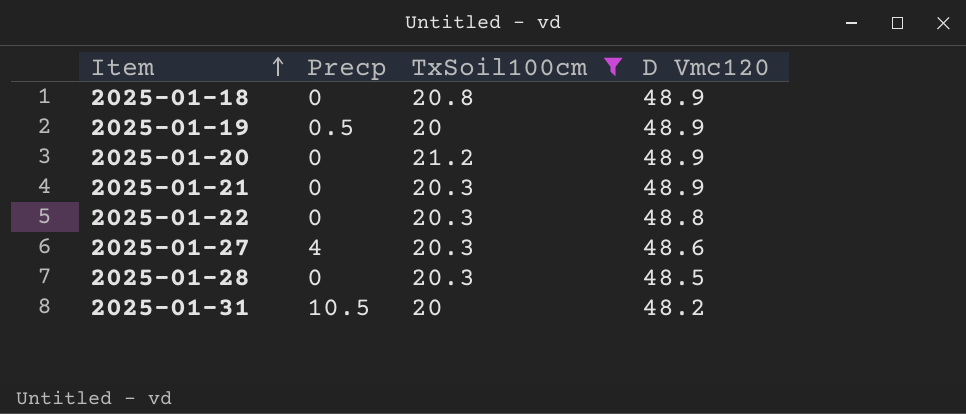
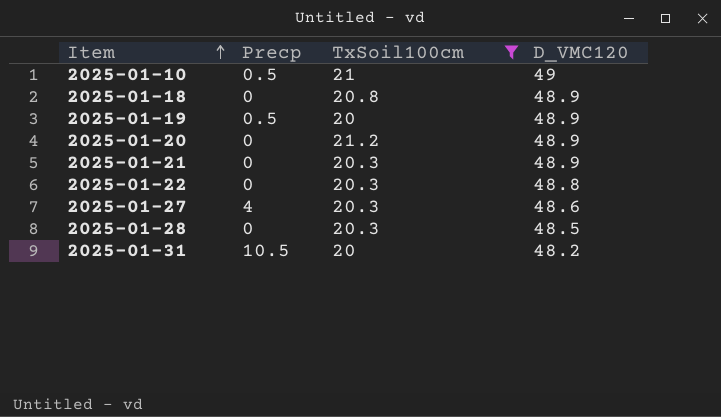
column name: D Vmc120 -> D_VMC120
row 2025-01-10: none -> 0.5 | 21 | 49

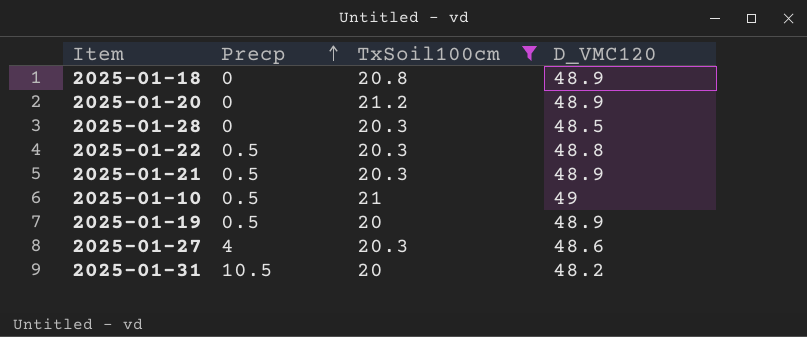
row order: Item ascending -> Precp ascending
2025-01-22 | Precp: 0 -> 0.5
2025-01-21 | Precp: 0 -> 0.5

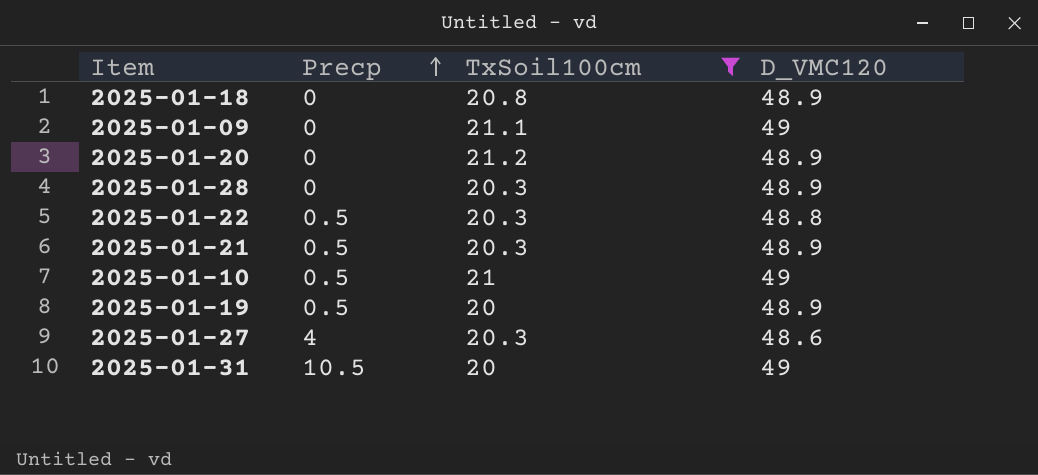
row 2025-01-09: none -> 0 | 21.1 | 49
2025-01-28 | D_VMC120: 48.5 -> 48.9
2025-01-31 | D_VMC120: 48.2 -> 49

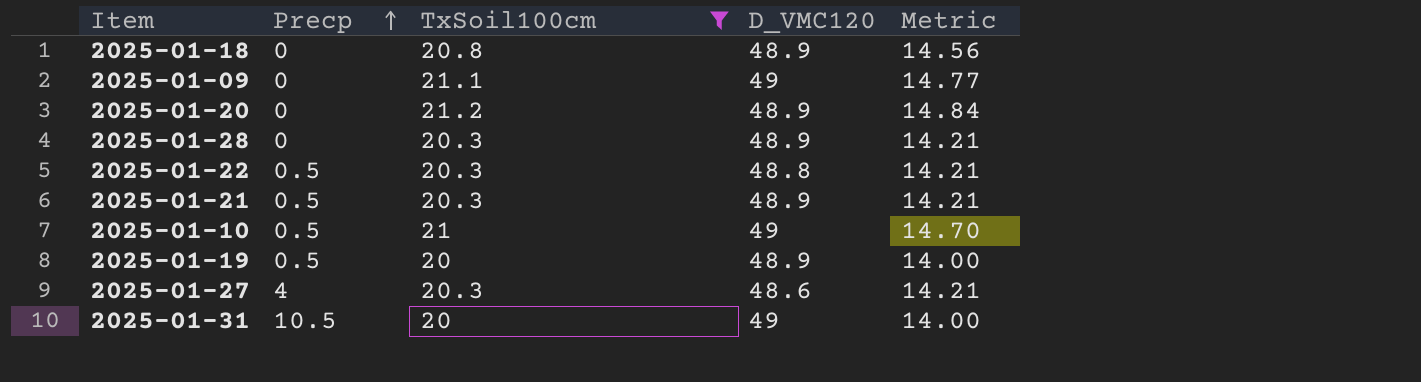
column Metric | formula: none -> [TxSoil100cm] * 0.7

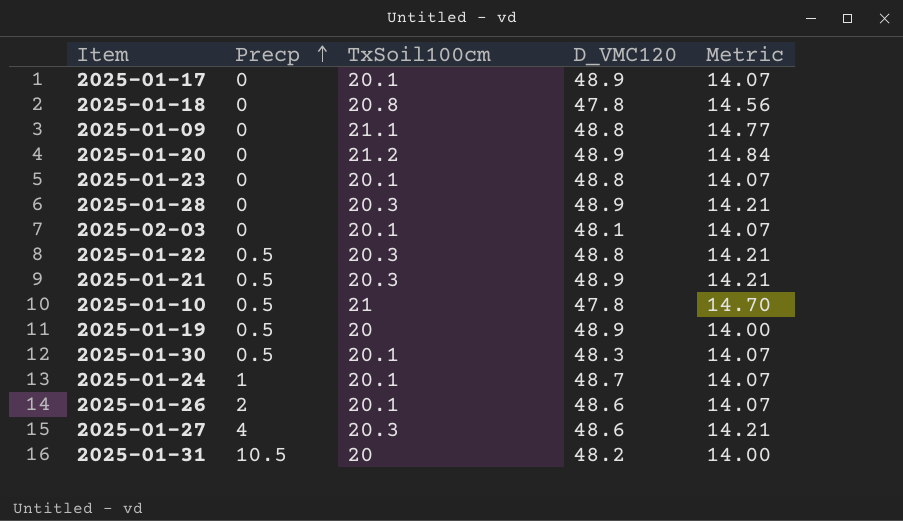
filter: TxSoil100cm != 20.1 -> none
2025-01-18 | D_VMC120: 48.9 -> 47.8
2025-01-09 | D_VMC120: 49 -> 48.8
2025-01-10 | D_VMC120: 49 -> 47.8
2025-01-31 | D_VMC120: 49 -> 48.2

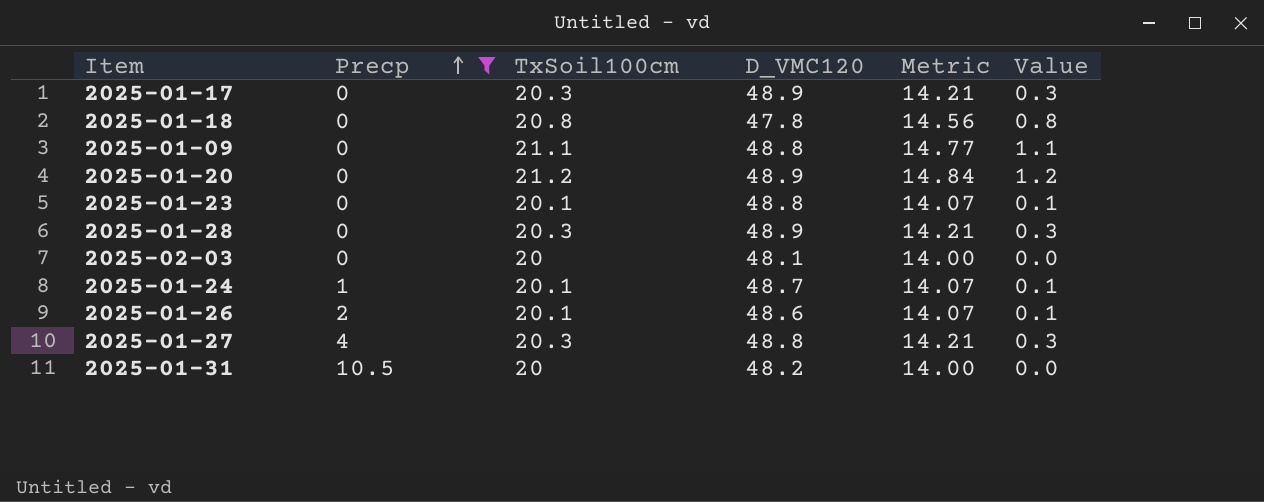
filter: none -> Precp != 0.5
column Value | formula: none -> [TxSoil100cm] - 20
2025-01-17 | TxSoil100cm: 20.1 -> 20.3
2025-01-17 | Metric: 14.07 -> 14.21
2025-02-03 | TxSoil100cm: 20.1 -> 20
2025-02-03 | Metric: 14.07 -> 14.00
2025-01-27 | D_VMC120: 48.6 -> 48.8

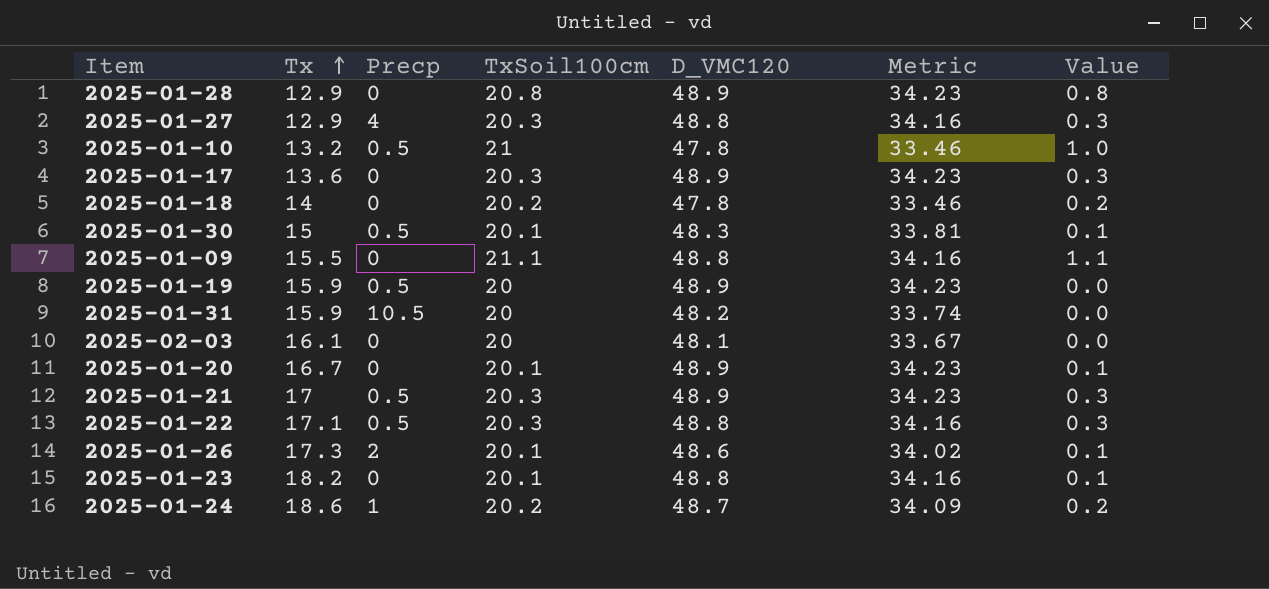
filter: Precp != 0.5 -> none
row order: Precp ascending -> Tx ascending
column Tx | position: none -> 2
column Metric | formula: [TxSoil100cm] * 0.7 -> [D_VMC120] * 0.7
2025-01-28 | TxSoil100cm: 20.3 -> 20.8
2025-01-28 | Value: 0.3 -> 0.8
2025-01-18 | TxSoil100cm: 20.8 -> 20.2
2025-01-18 | Value: 0.8 -> 0.2
2025-01-20 | TxSoil100cm: 21.2 -> 20.1
2025-01-20 | Value: 1.2 -> 0.1
2025-01-24 | TxSoil100cm: 20.1 -> 20.2
2025-01-24 | Value: 0.1 -> 0.2

